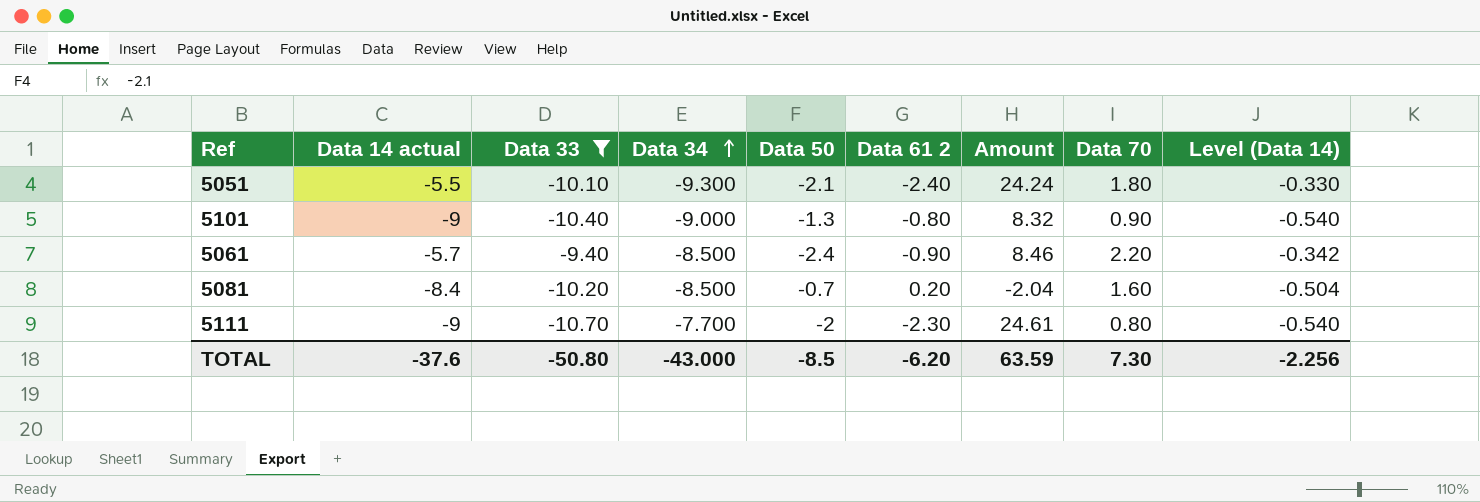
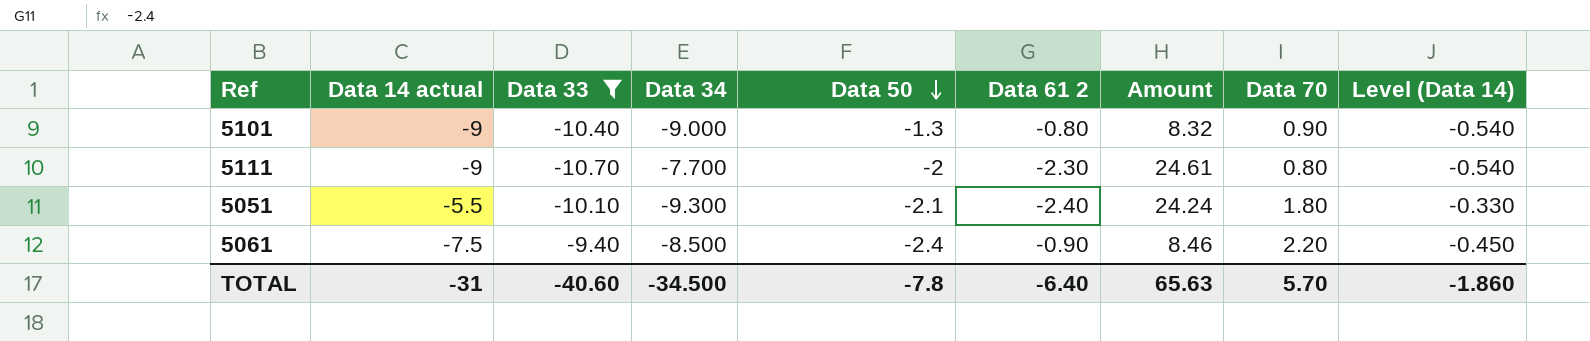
row order: Data 34 ascending -> Data 50 descending
row 5081: -8.4 | -10.20 | -8.500 | -0.7 | 0.20 | -2.04 | 1.60 | -0.504 -> none
5061 | Data 14 actual: -5.7 -> -7.5
5061 | Level (Data 14): -0.342 -> -0.450
TOTAL | Data 14 actual: -37.6 -> -31
TOTAL | Data 33: -50.80 -> -40.60
TOTAL | Data 34: -43.000 -> -34.500
TOTAL | Data 50: -8.5 -> -7.8
TOTAL | Data 61 2: -6.20 -> -6.40
TOTAL | Amount: 63.59 -> 65.63
TOTAL | Data 70: 7.30 -> 5.70
TOTAL | Level (Data 14): -2.256 -> -1.860

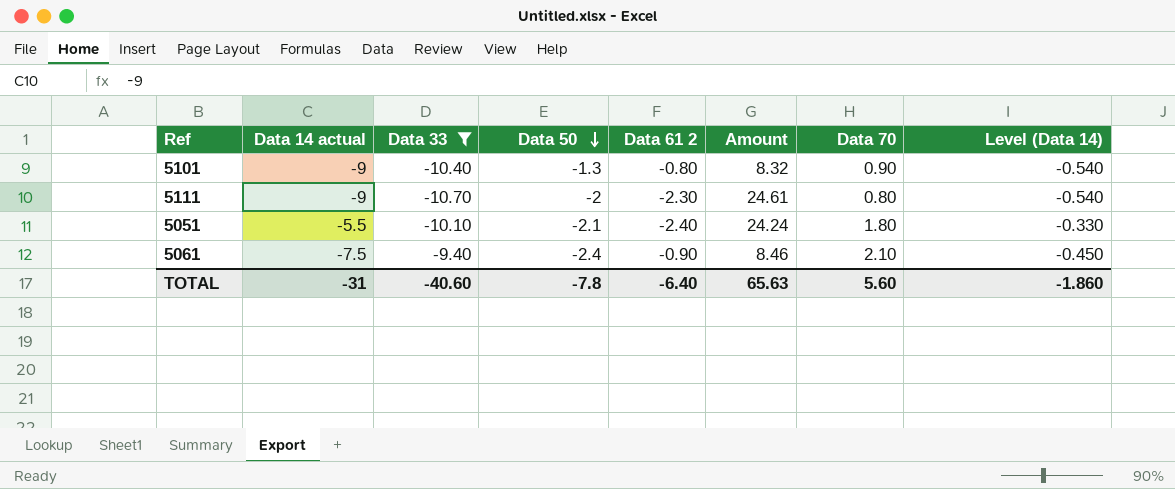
column Data 34 | position: 4 -> none
5061 | Data 70: 2.20 -> 2.10
TOTAL | Data 70: 5.70 -> 5.60

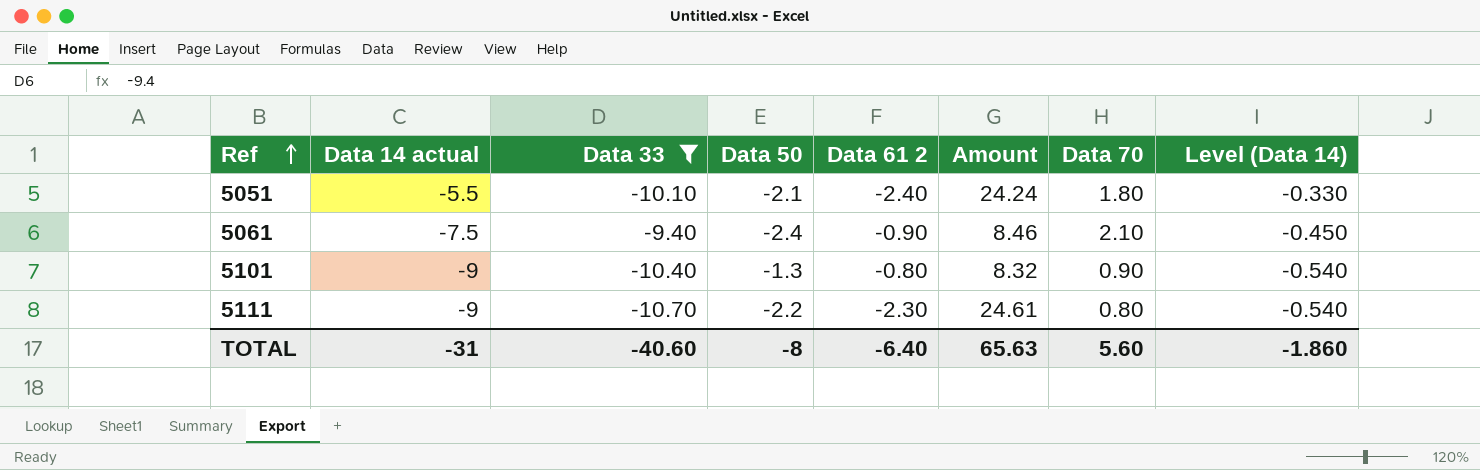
row order: Data 50 descending -> Ref ascending
5111 | Data 50: -2 -> -2.2
TOTAL | Data 50: -7.8 -> -8

